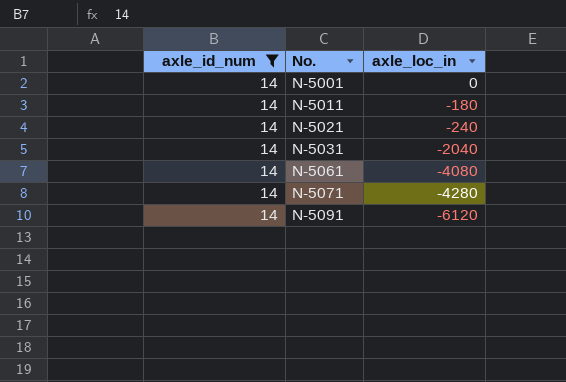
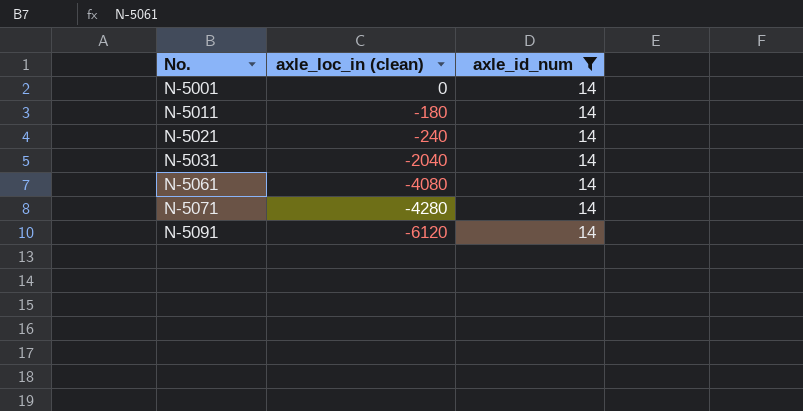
column name: axle_loc_in -> axle_loc_in (clean)
column axle_id_num | position: 1 -> 3

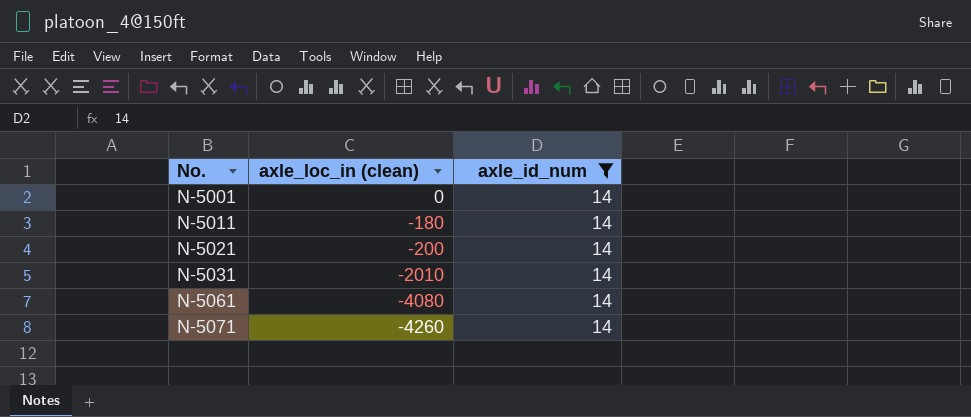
row N-5091: -6120 | 14 -> none
N-5021 | axle_loc_in (clean): -240 -> -200
N-5031 | axle_loc_in (clean): -2040 -> -2010
N-5071 | axle_loc_in (clean): -4280 -> -4260

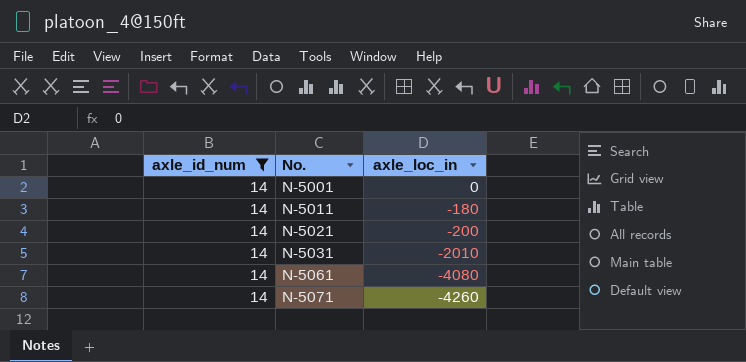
column axle_id_num | position: 3 -> 1
column name: axle_loc_in (clean) -> axle_loc_in

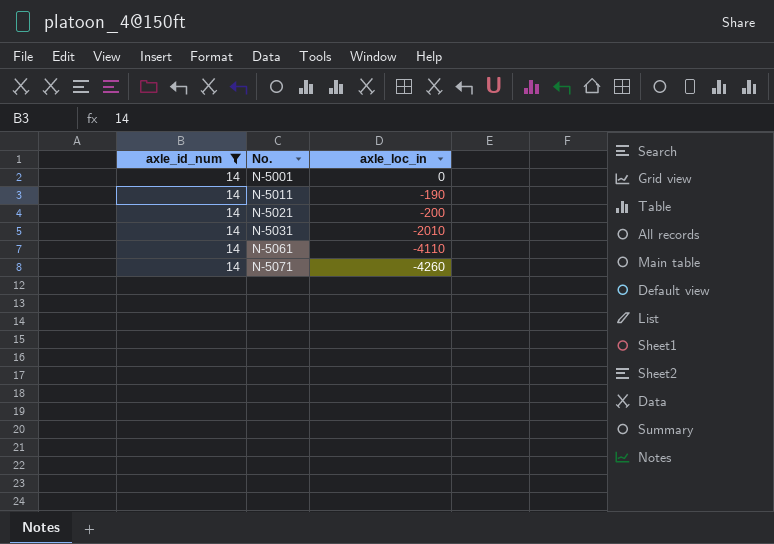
N-5011 | axle_loc_in: -180 -> -190
N-5061 | axle_loc_in: -4080 -> -4110

